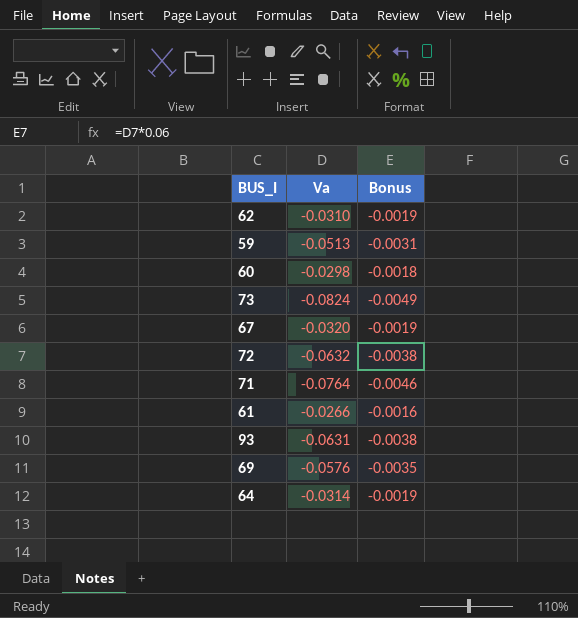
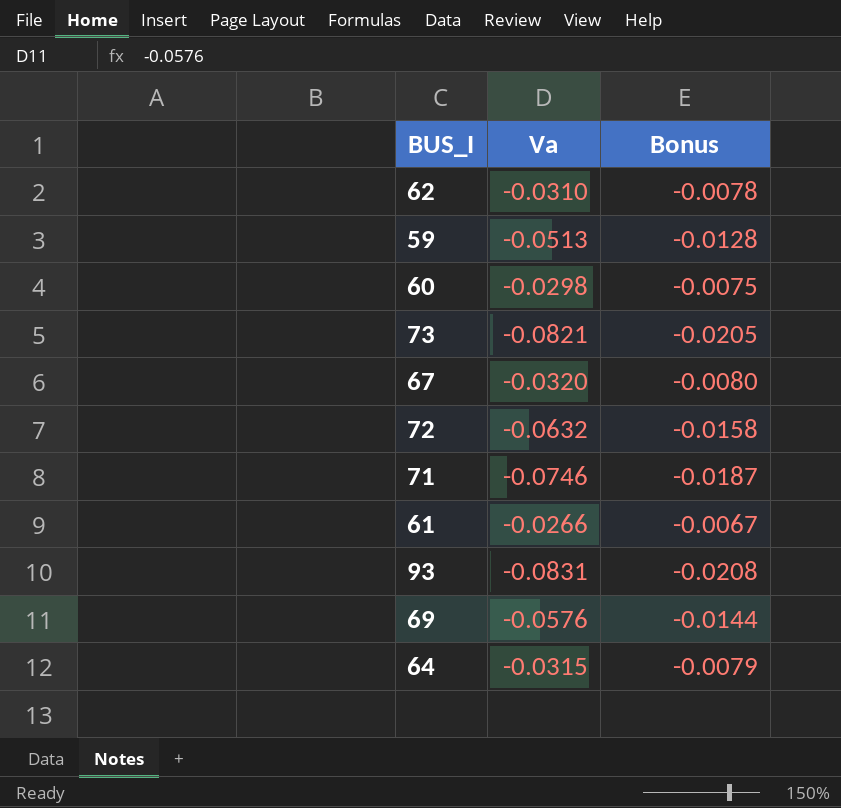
column Bonus | formula: [Va] * 0.06 -> [Va] * 0.25
73 | Va: -0.0824 -> -0.0821
71 | Va: -0.0764 -> -0.0746
93 | Va: -0.0631 -> -0.0831
64 | Va: -0.0314 -> -0.0315

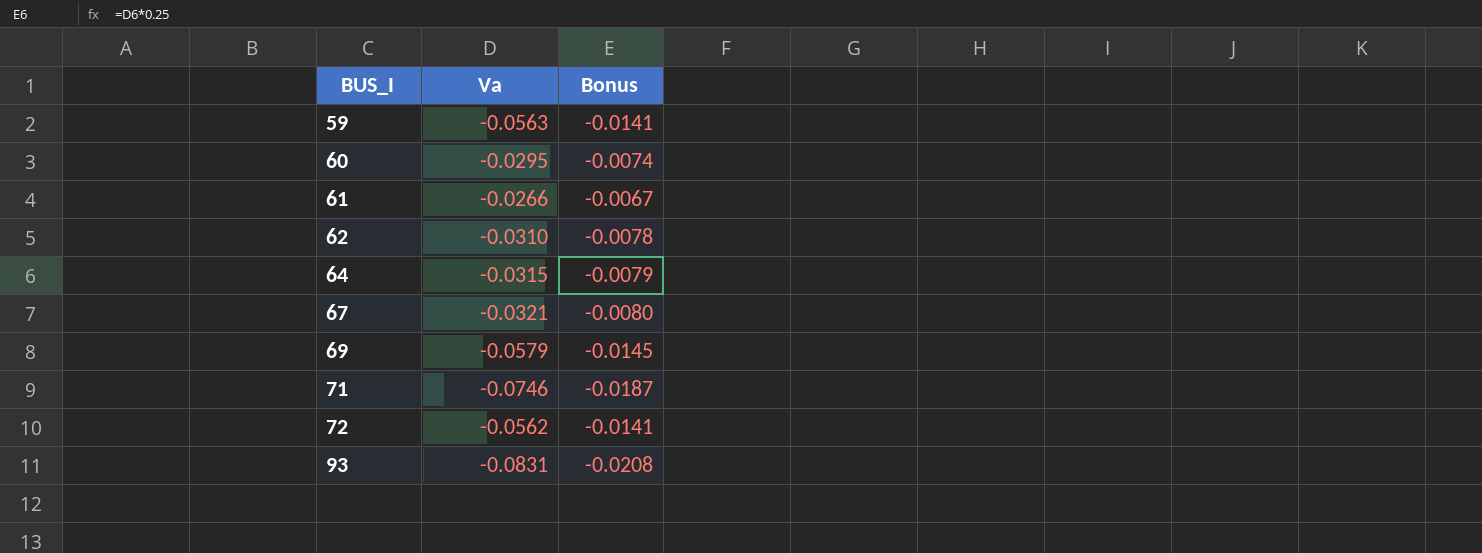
row order: none -> BUS_I ascending
row 73: -0.0821 | -0.0205 -> none
59 | Va: -0.0513 -> -0.0563
59 | Bonus: -0.0128 -> -0.0141
60 | Va: -0.0298 -> -0.0295
60 | Bonus: -0.0075 -> -0.0074
67 | Va: -0.0320 -> -0.0321
69 | Va: -0.0576 -> -0.0579
69 | Bonus: -0.0144 -> -0.0145
72 | Va: -0.0632 -> -0.0562
72 | Bonus: -0.0158 -> -0.0141

